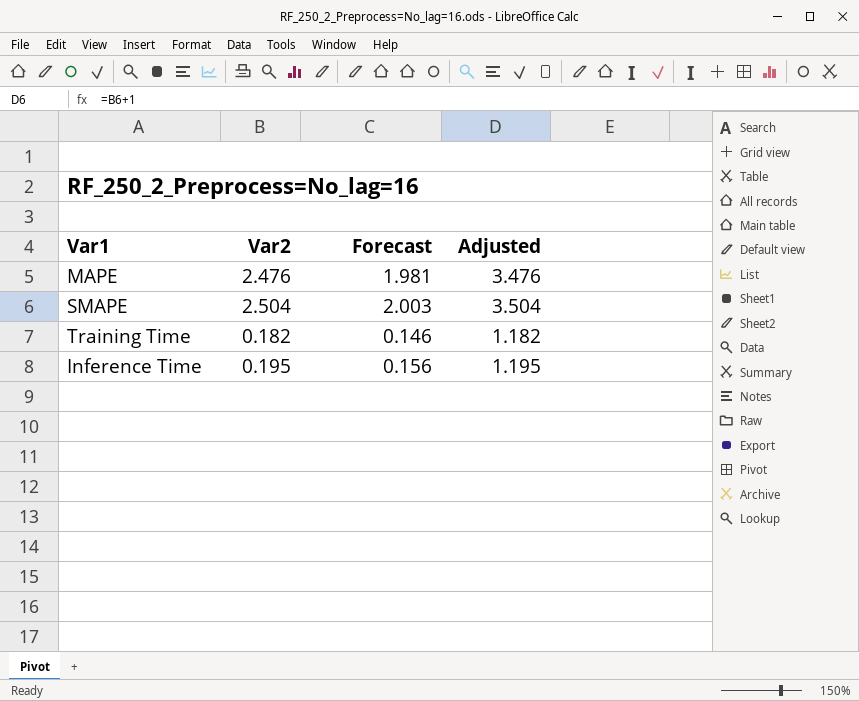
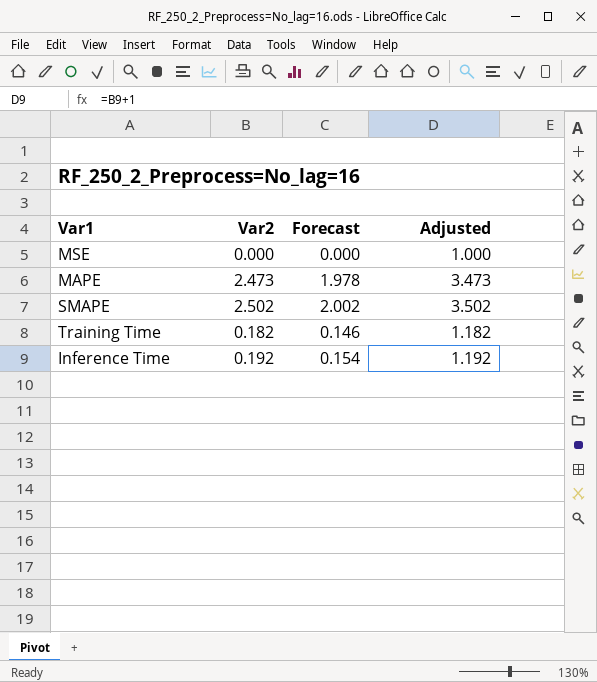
row MSE: none -> 0.000 | 0.000 | 1.000
MAPE | Var2: 2.476 -> 2.473
MAPE | Forecast: 1.981 -> 1.978
MAPE | Adjusted: 3.476 -> 3.473
SMAPE | Var2: 2.504 -> 2.502
SMAPE | Forecast: 2.003 -> 2.002
SMAPE | Adjusted: 3.504 -> 3.502
Inference Time | Var2: 0.195 -> 0.192
Inference Time | Forecast: 0.156 -> 0.154
Inference Time | Adjusted: 1.195 -> 1.192

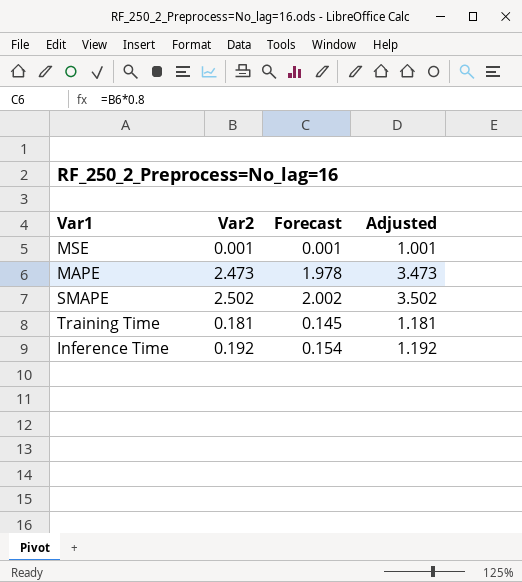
MSE | Var2: 0.000 -> 0.001
MSE | Forecast: 0.000 -> 0.001
MSE | Adjusted: 1.000 -> 1.001
Training Time | Var2: 0.182 -> 0.181
Training Time | Forecast: 0.146 -> 0.145
Training Time | Adjusted: 1.182 -> 1.181

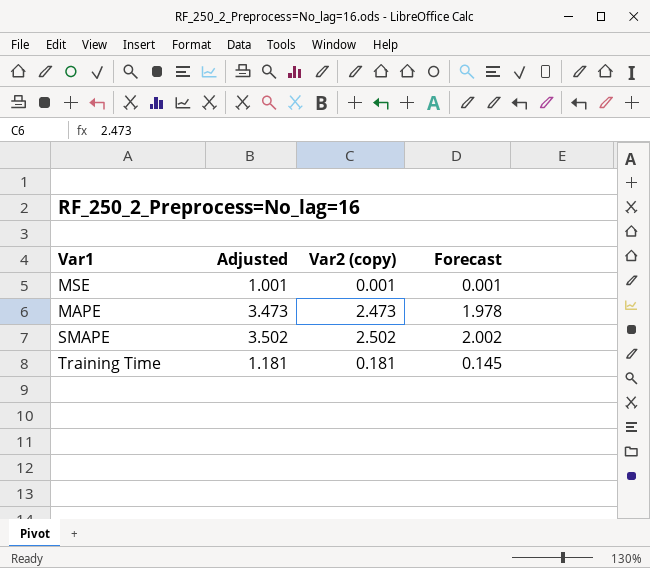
column Adjusted | position: 4 -> 2
column name: Var2 -> Var2 (copy)
row Inference Time: 0.192 | 0.154 | 1.192 -> none

